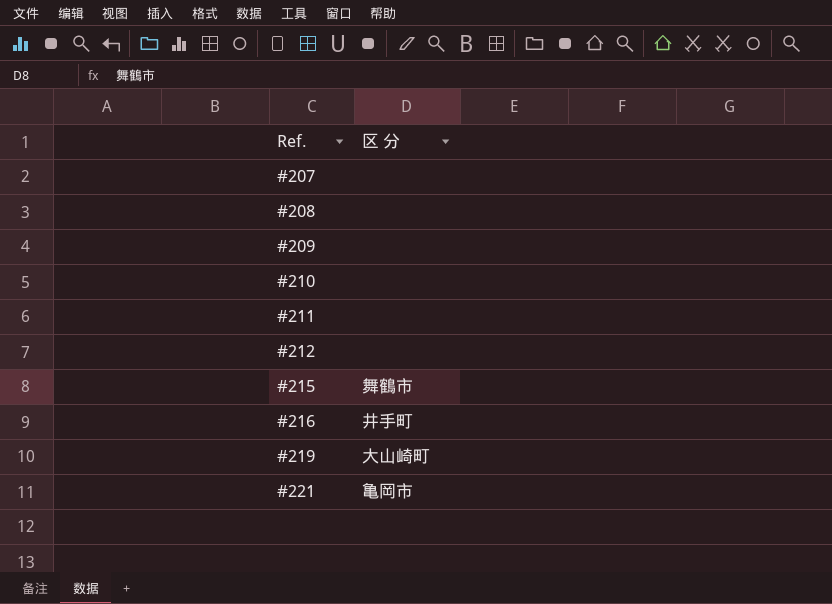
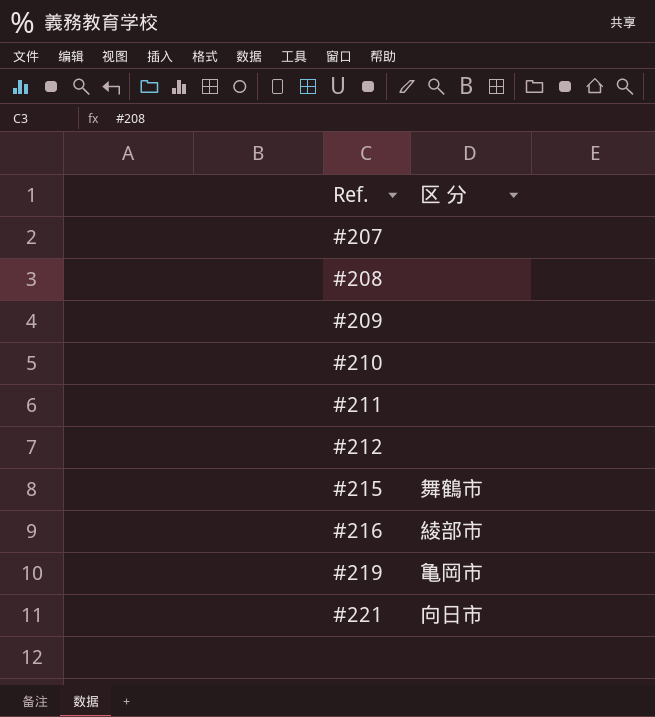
#216 | 区 分: 井手町 -> 綾部市
#219 | 区 分: 大山崎町 -> 亀岡市
#221 | 区 分: 亀岡市 -> 向日市

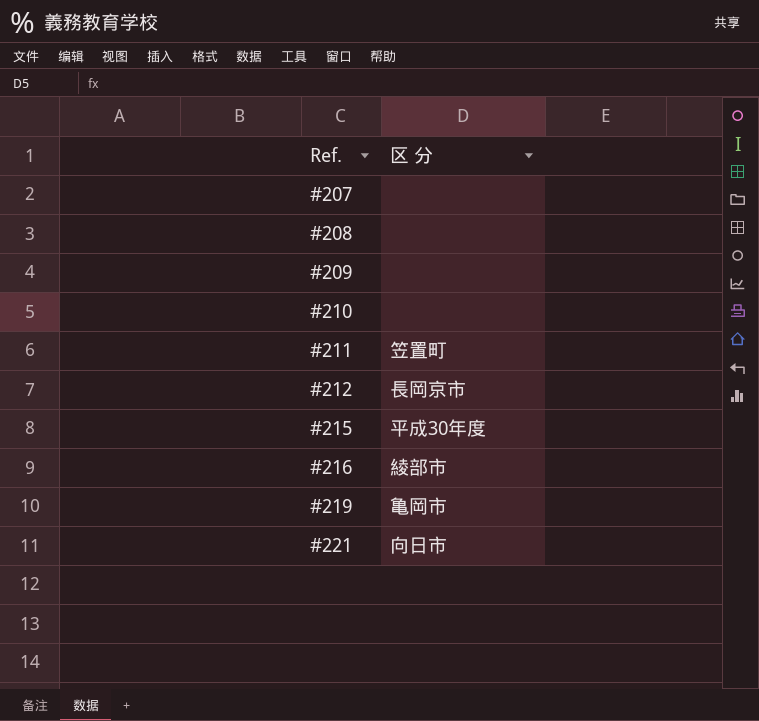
#211 | 区 分: none -> 笠置町
#212 | 区 分: none -> 長岡京市
#215 | 区 分: 舞鶴市 -> 平成30年度

